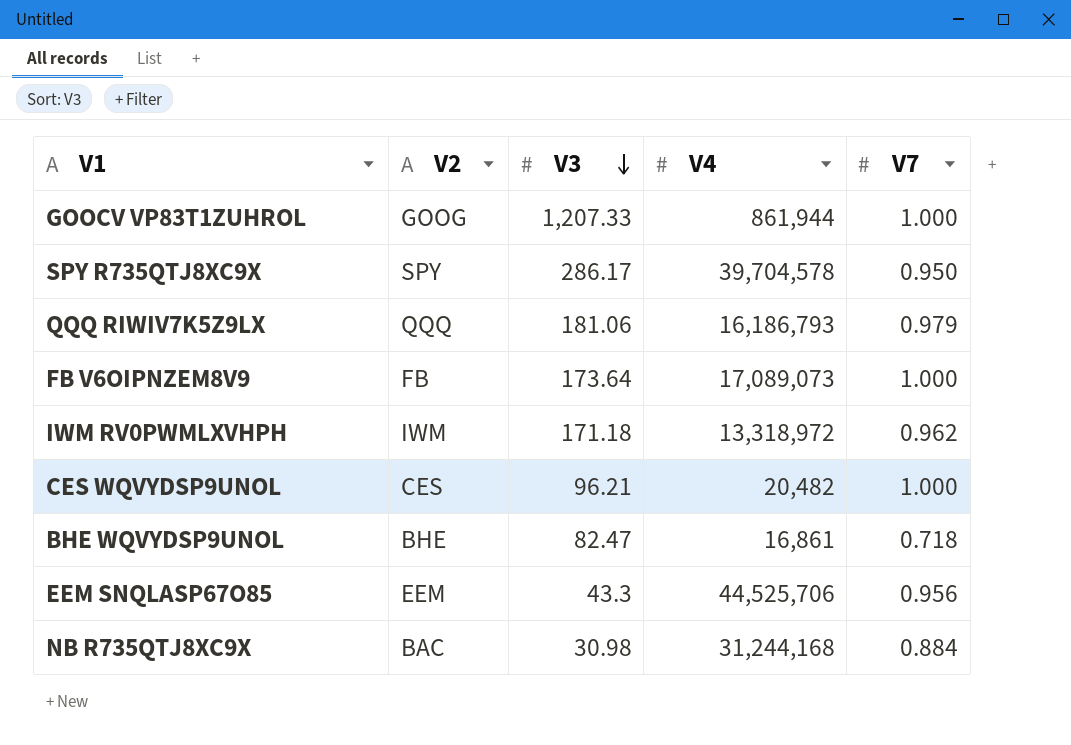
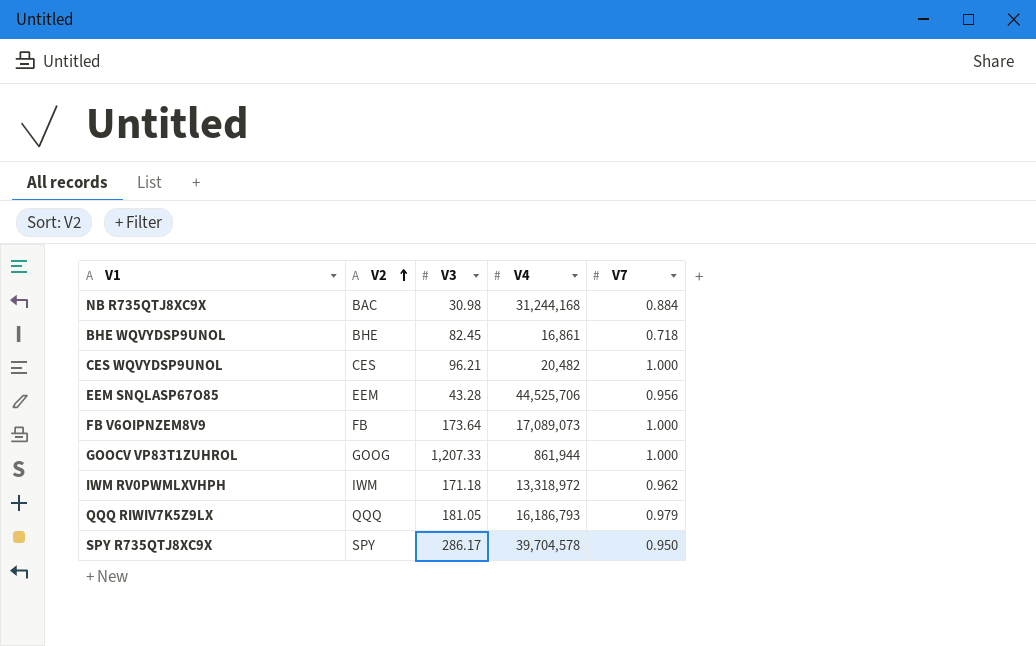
row order: V3 descending -> V2 ascending
BHE WQVYDSP9UNOL | V3: 82.47 -> 82.45
EEM SNQLASP67O85 | V3: 43.3 -> 43.28
QQQ RIWIV7K5Z9LX | V3: 181.06 -> 181.05

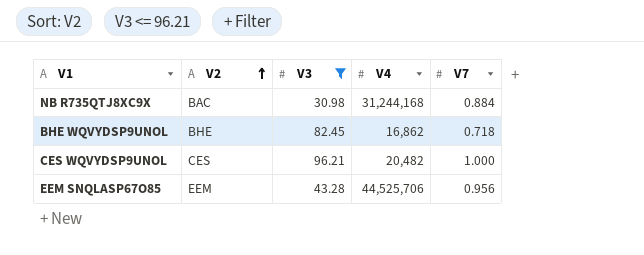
filter: none -> V3 <= 96.21
BHE WQVYDSP9UNOL | V4: 16,861 -> 16,862

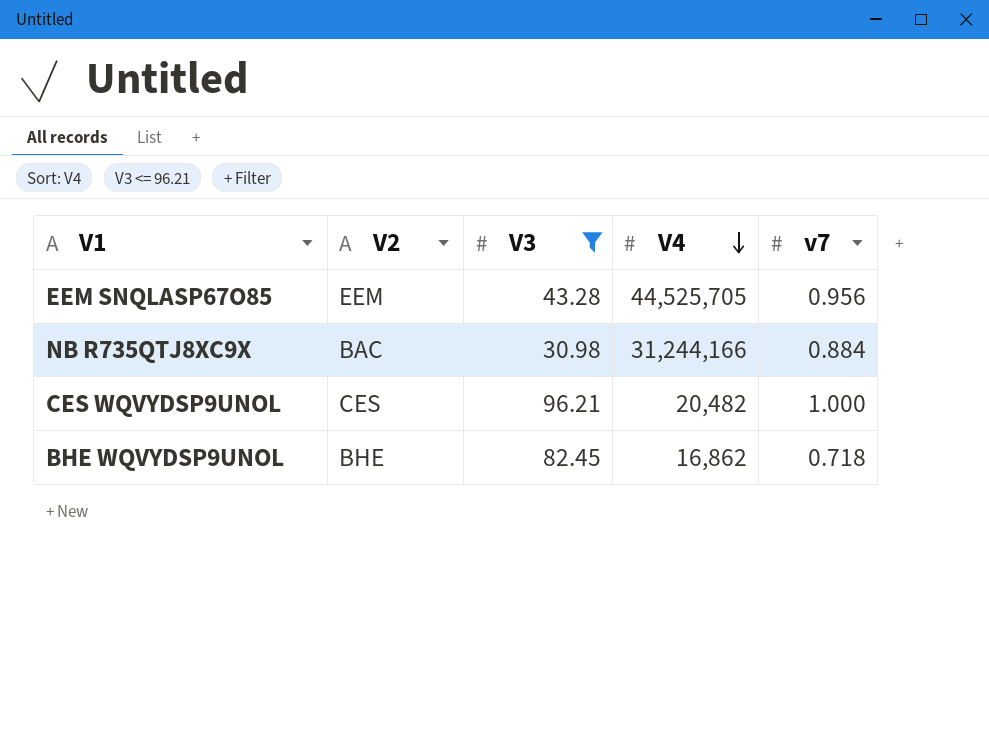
row order: V2 ascending -> V4 descending
column name: V7 -> v7
EEM SNQLASP67O85 | V4: 44,525,706 -> 44,525,705
NB R735QTJ8XC9X | V4: 31,244,168 -> 31,244,166

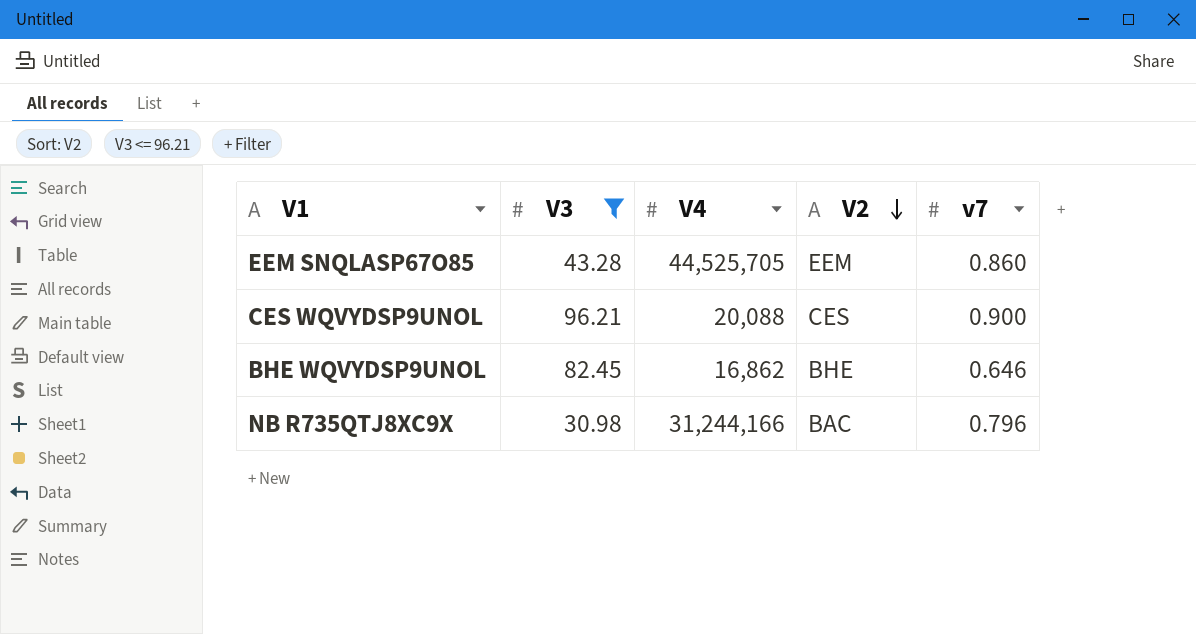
row order: V4 descending -> V2 descending
column V2 | position: 2 -> 4
EEM SNQLASP67O85 | v7: 0.956 -> 0.860
CES WQVYDSP9UNOL | V4: 20,482 -> 20,088
CES WQVYDSP9UNOL | v7: 1.000 -> 0.900
BHE WQVYDSP9UNOL | v7: 0.718 -> 0.646
NB R735QTJ8XC9X | v7: 0.884 -> 0.796

